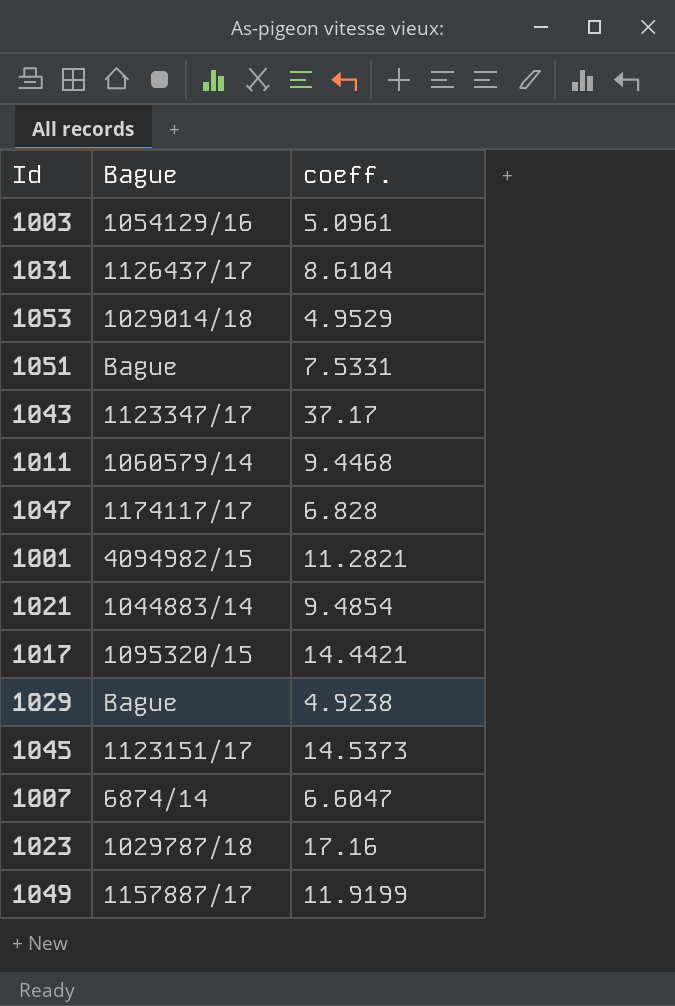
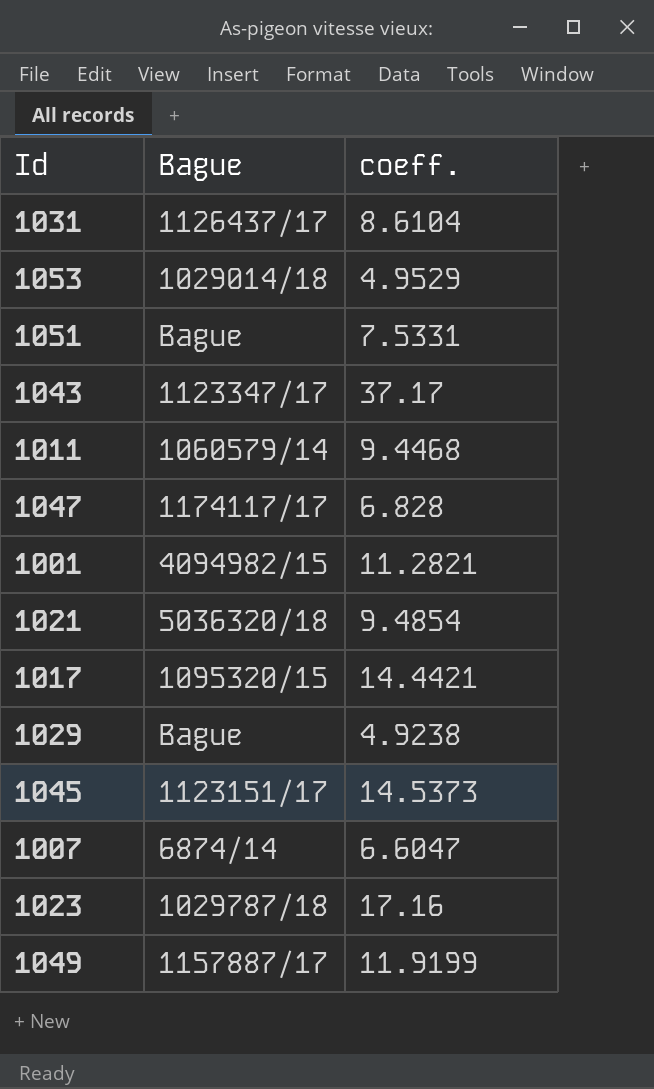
row 1003: 1054129/16 | 5.0961 -> none
1021 | Bague: 1044883/14 -> 5036320/18

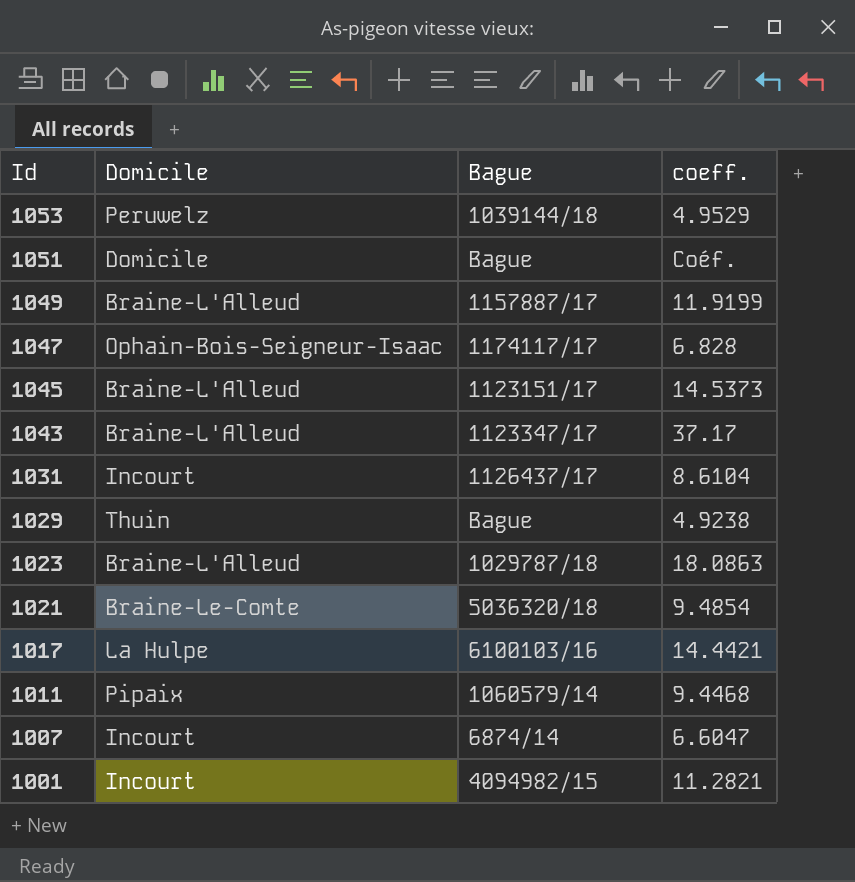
row order: none -> Id descending
column Domicile | position: none -> 2
1053 | Bague: 1029014/18 -> 1039144/18
1051 | coeff.: 7.5331 -> Coéf.
1023 | coeff.: 17.16 -> 18.0863
1017 | Bague: 1095320/15 -> 6100103/16

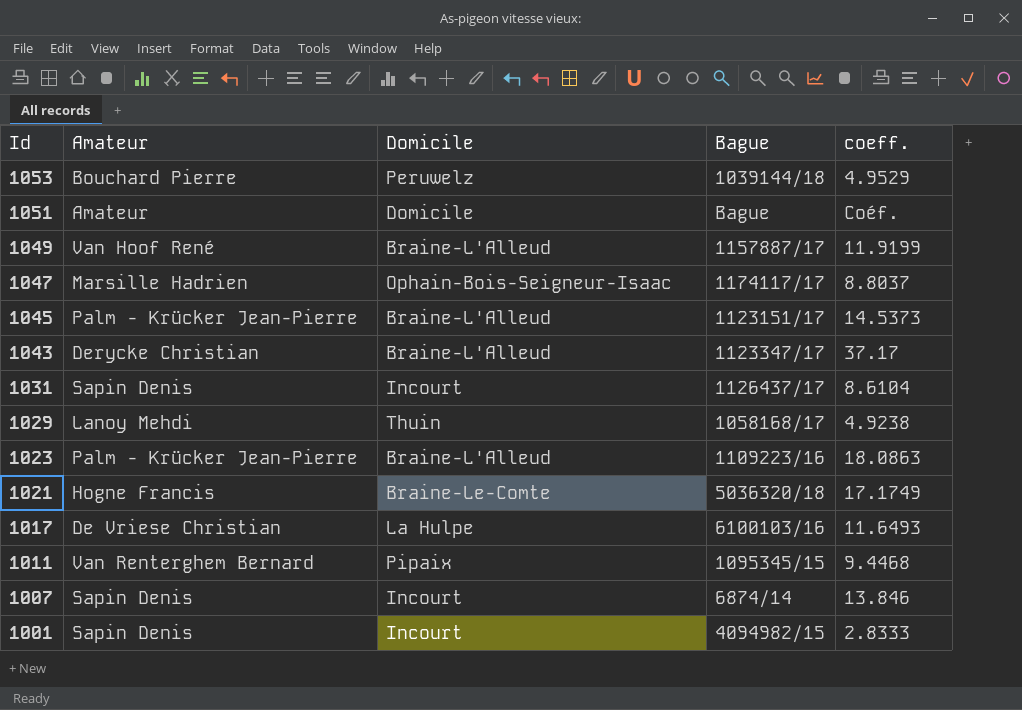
column Amateur | position: none -> 2
1047 | coeff.: 6.828 -> 8.8037
1029 | Bague: Bague -> 1058168/17
1023 | Bague: 1029787/18 -> 1109223/16
1021 | coeff.: 9.4854 -> 17.1749
1017 | coeff.: 14.4421 -> 11.6493
1011 | Bague: 1060579/14 -> 1095345/15
1007 | coeff.: 6.6047 -> 13.846
1001 | coeff.: 11.2821 -> 2.8333

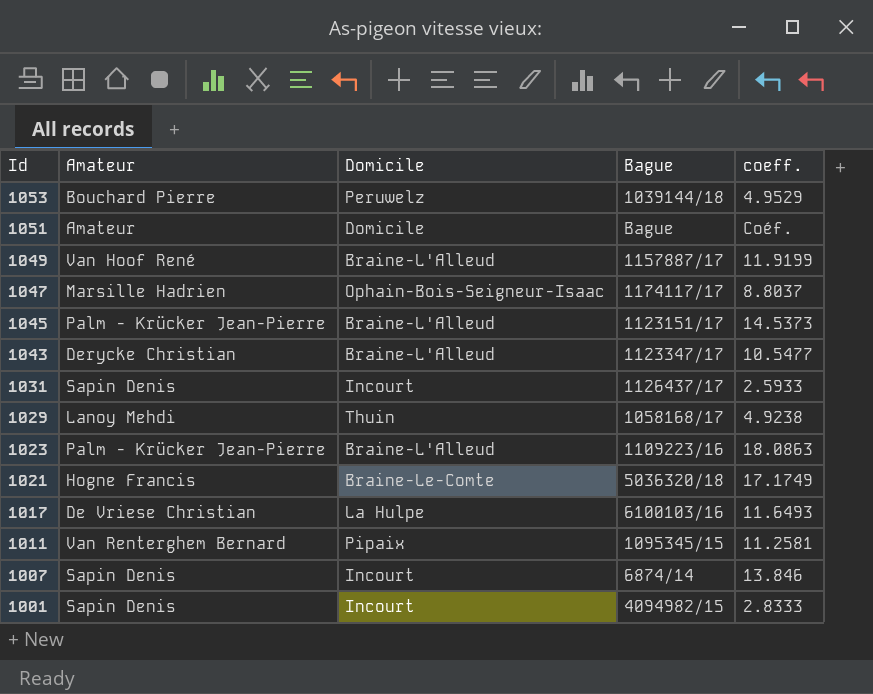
1043 | coeff.: 37.17 -> 10.5477
1031 | coeff.: 8.6104 -> 2.5933
1011 | coeff.: 9.4468 -> 11.2581

